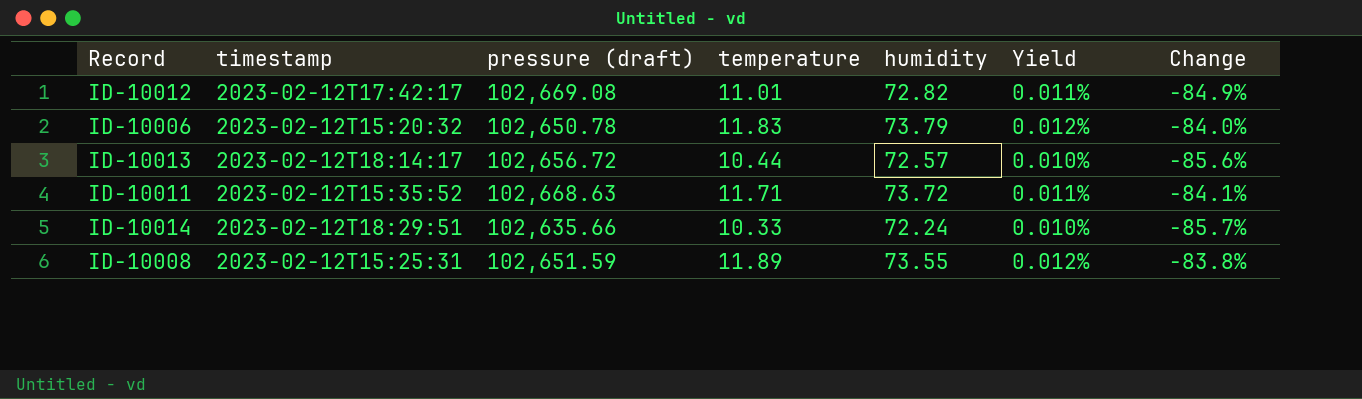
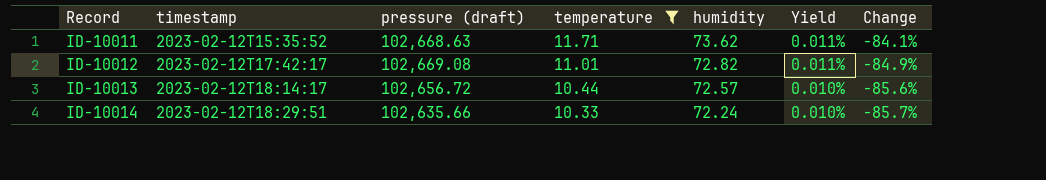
filter: none -> temperature <= 11.71
row order: none -> Record ascending
ID-10011 | humidity: 73.72 -> 73.62

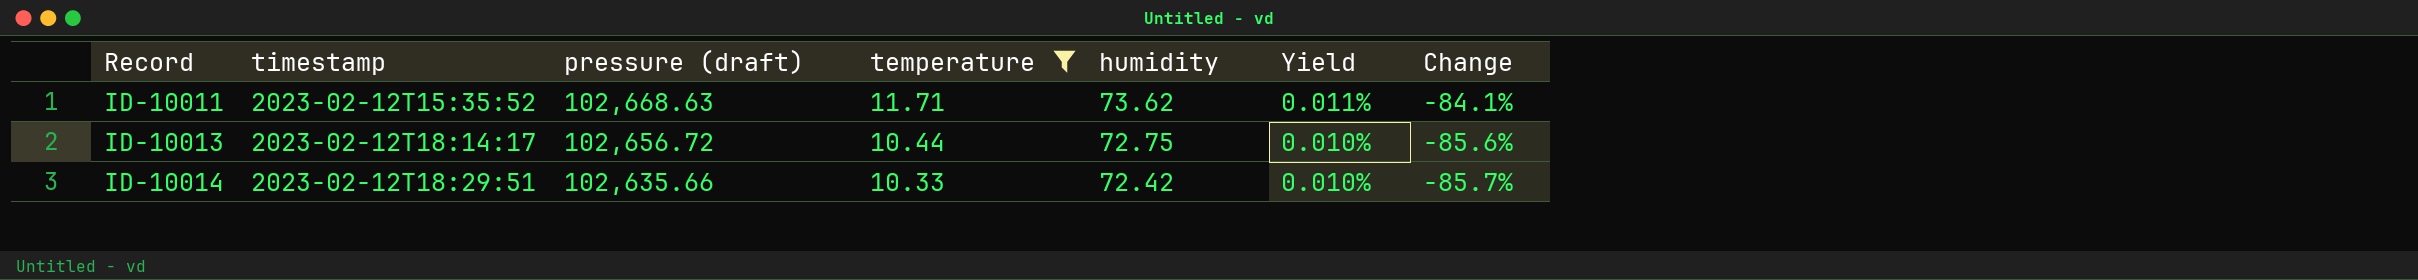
row ID-10012: 2023-02-12T17:42:17 | 102,669.08 | 11.01 | 72.82 | 0.011% | -84.9% -> none
ID-10013 | humidity: 72.57 -> 72.75
ID-10014 | humidity: 72.24 -> 72.42

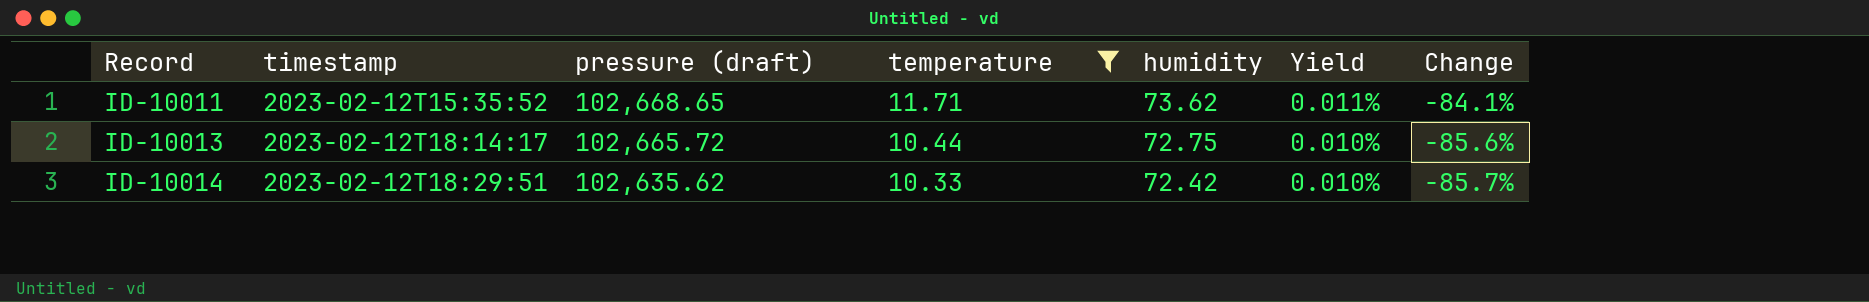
ID-10011 | pressure (draft): 102,668.63 -> 102,668.65
ID-10013 | pressure (draft): 102,656.72 -> 102,665.72
ID-10014 | pressure (draft): 102,635.66 -> 102,635.62

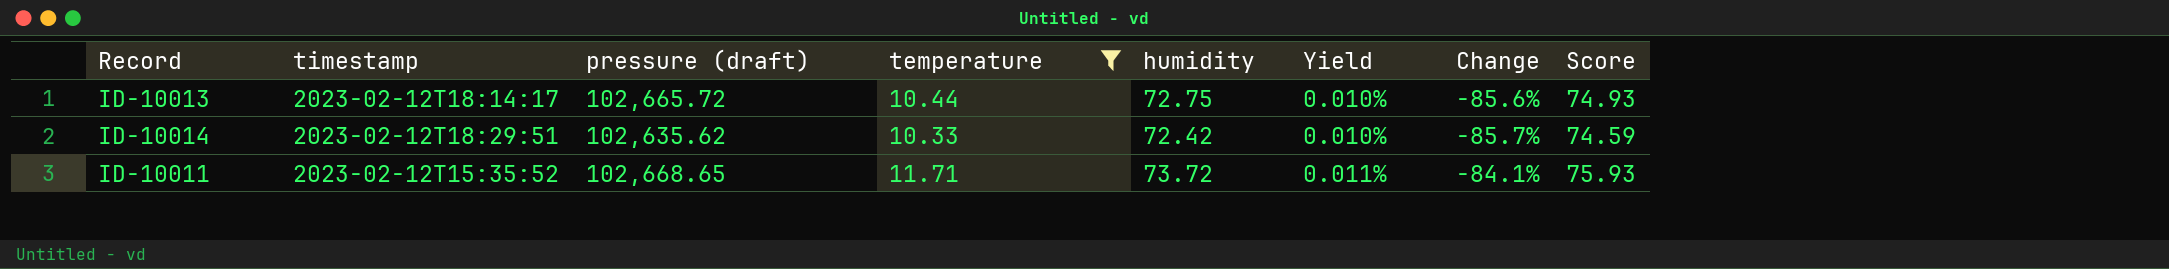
row order: Record ascending -> Yield ascending
column Score | formula: none -> [humidity] * 1.03
ID-10011 | humidity: 73.62 -> 73.72

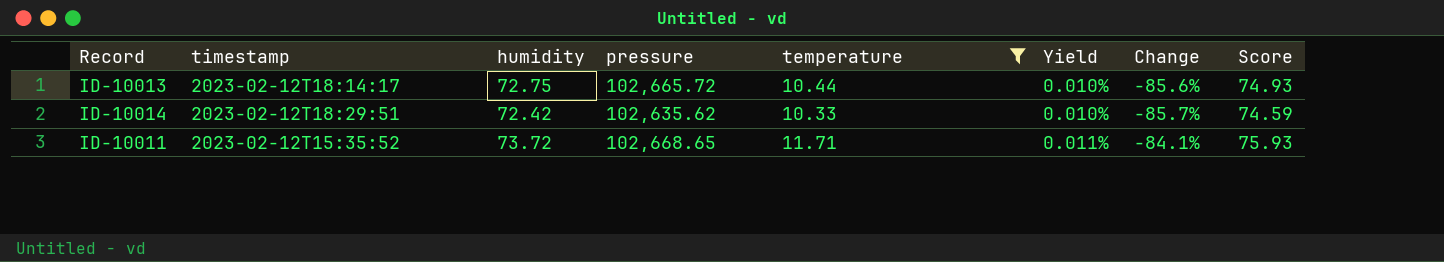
column humidity | position: 5 -> 3
column name: pressure (draft) -> pressure

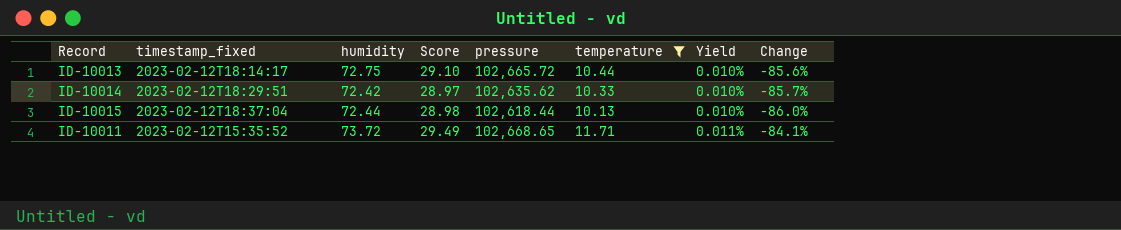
column name: timestamp -> timestamp_fixed
column Score | formula: [humidity] * 1.03 -> [humidity] * 0.4
column Score | position: 8 -> 4
row ID-10015: none -> 2023-02-12T18:37:04 | 72.44 | 28.98 | 102,618.44 | 10.13 | 0.010% | -86.0%

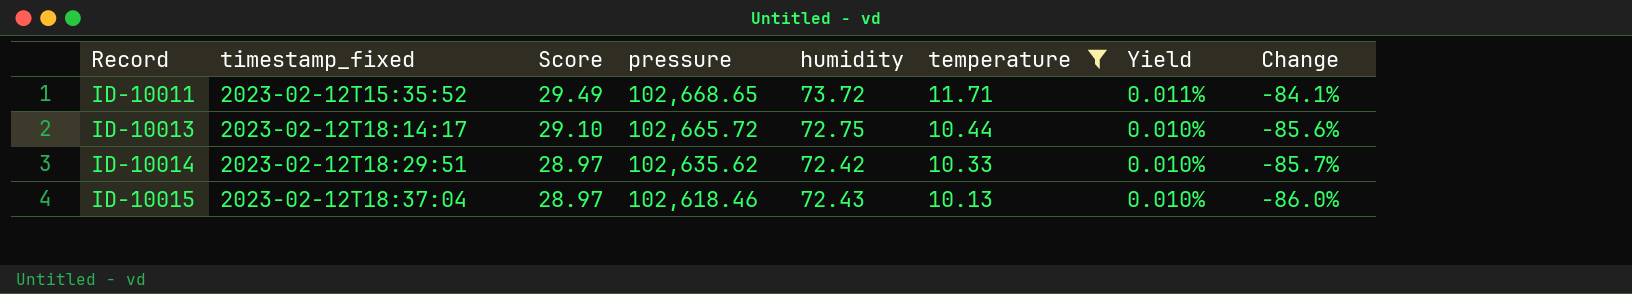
row order: Yield ascending -> Record ascending
column humidity | position: 3 -> 5
ID-10015 | Score: 28.98 -> 28.97
ID-10015 | pressure: 102,618.44 -> 102,618.46
ID-10015 | humidity: 72.44 -> 72.43

